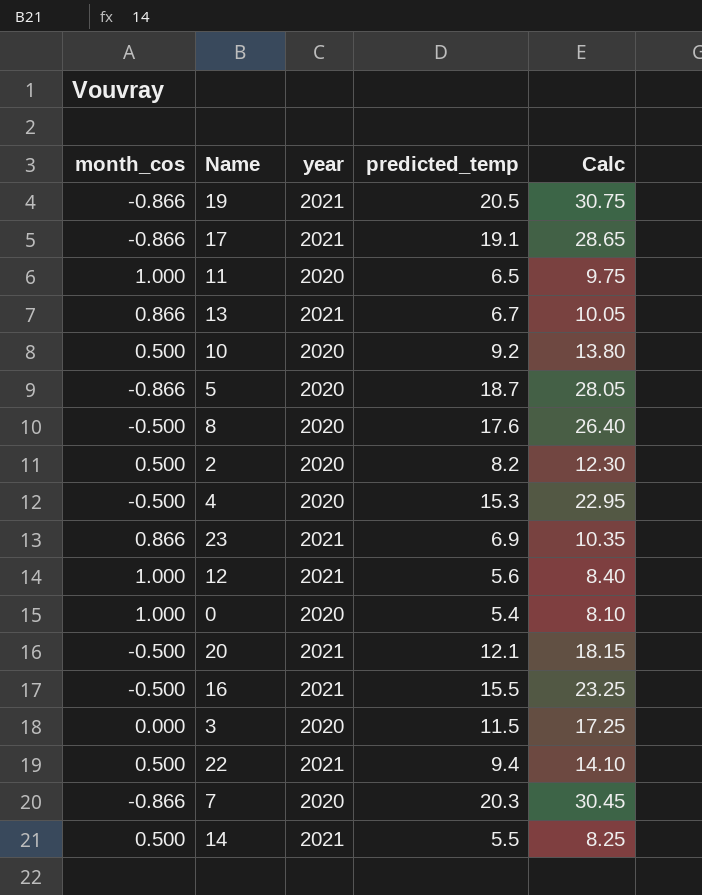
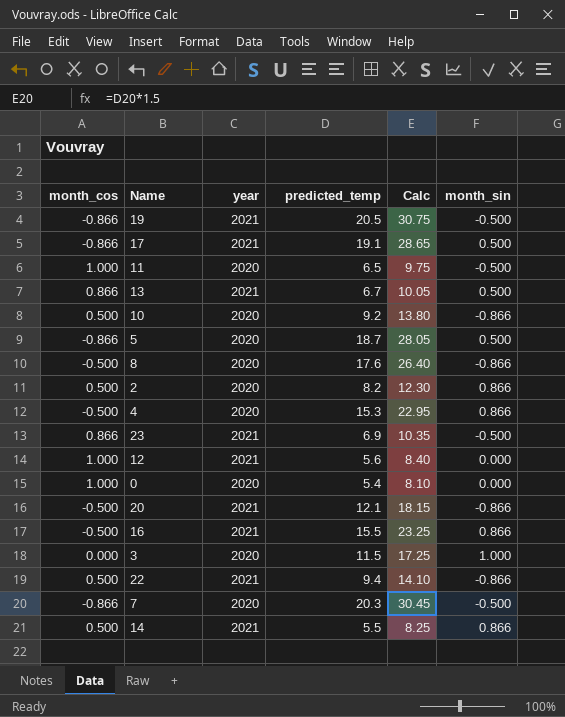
column month_sin | position: none -> 6

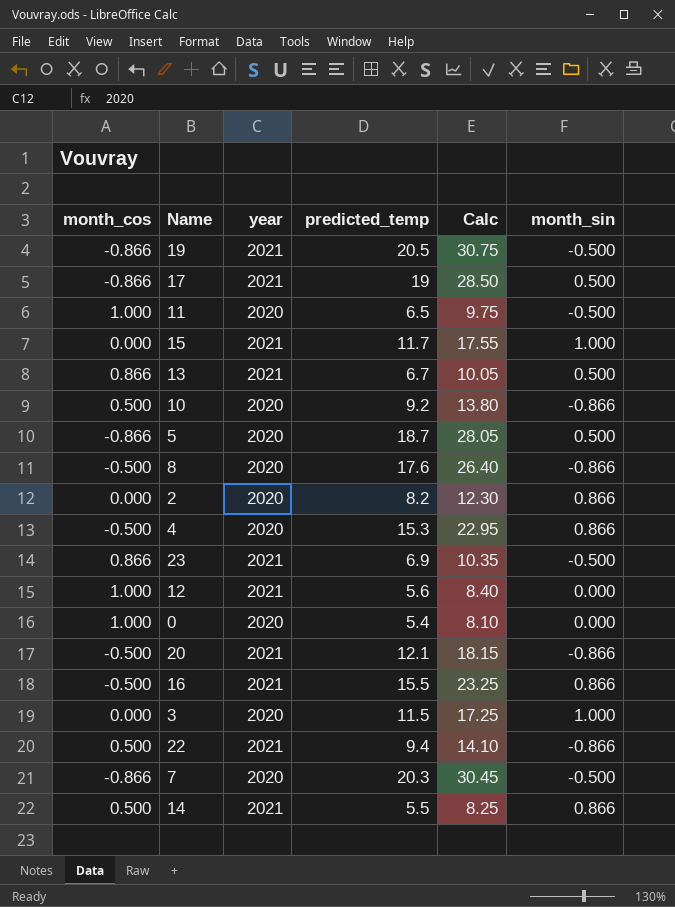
17 | predicted_temp: 19.1 -> 19
17 | Calc: 28.65 -> 28.50
row 15: none -> 0.000 | 2021 | 11.7 | 17.55 | 1.000
2 | month_cos: 0.500 -> 0.000

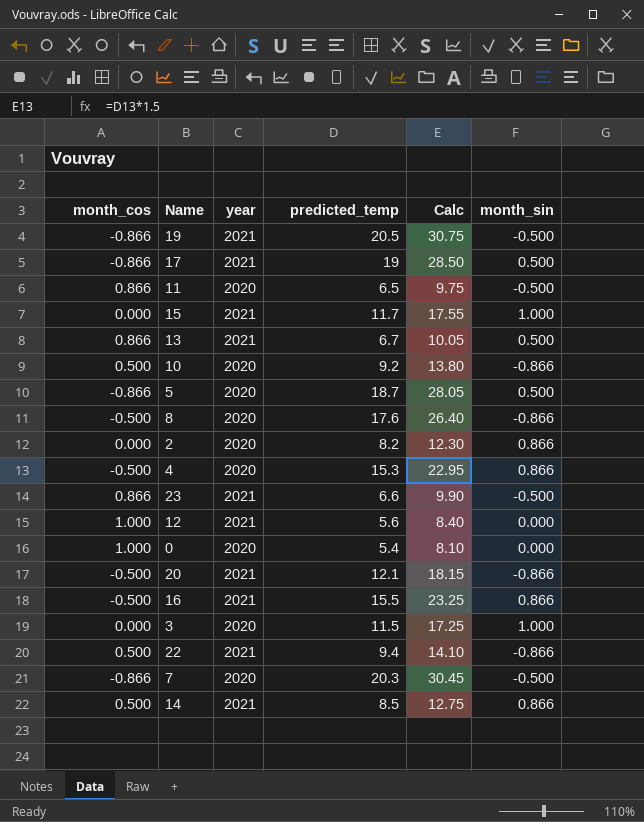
11 | month_cos: 1.000 -> 0.866
23 | predicted_temp: 6.9 -> 6.6
23 | Calc: 10.35 -> 9.90
14 | predicted_temp: 5.5 -> 8.5
14 | Calc: 8.25 -> 12.75

